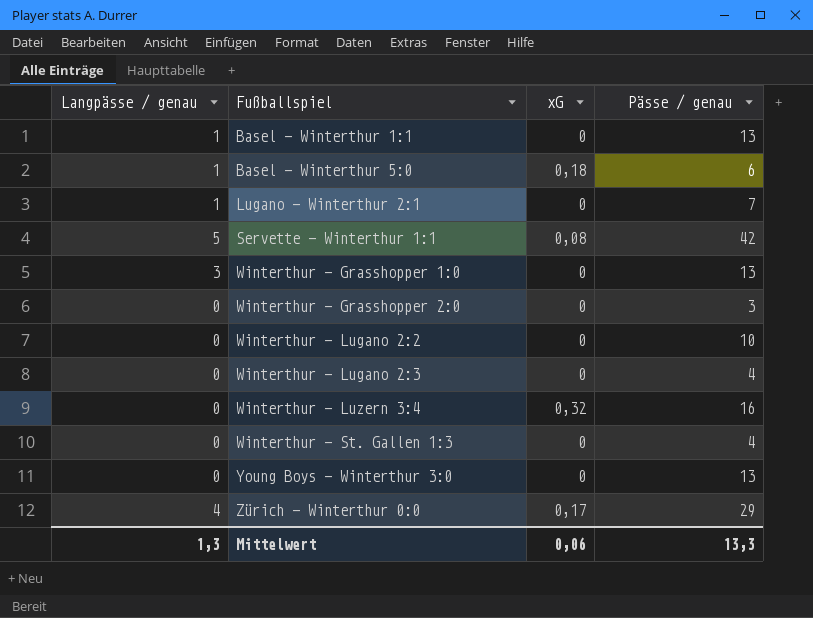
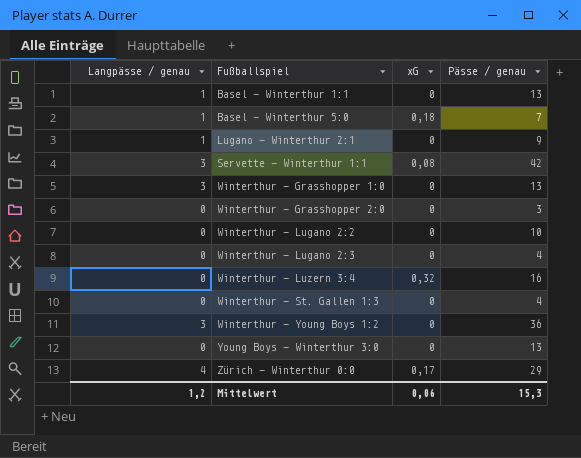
Basel - Winterthur 5:0 | Pässe / genau: 6 -> 7
Lugano - Winterthur 2:1 | Pässe / genau: 7 -> 9
Servette - Winterthur 1:1 | Langpässe / genau: 5 -> 3
row Winterthur - Young Boys 1:2: none -> 3 | 0 | 36
Mittelwert | Langpässe / genau: 1,3 -> 1,2
Mittelwert | Pässe / genau: 13,3 -> 15,3

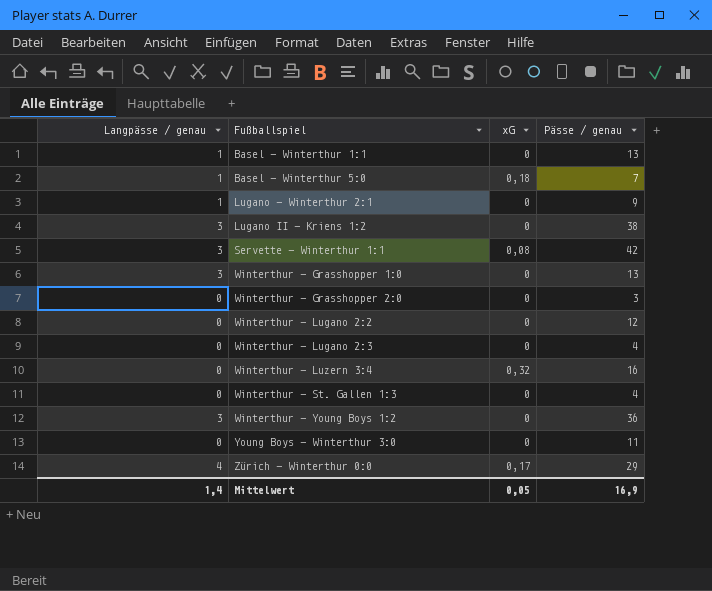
row Lugano II - Kriens 1:2: none -> 3 | 0 | 38
Winterthur - Lugano 2:2 | Pässe / genau: 10 -> 12
Young Boys - Winterthur 3:0 | Pässe / genau: 13 -> 11
Mittelwert | Langpässe / genau: 1,2 -> 1,4
Mittelwert | xG: 0,06 -> 0,05
Mittelwert | Pässe / genau: 15,3 -> 16,9

